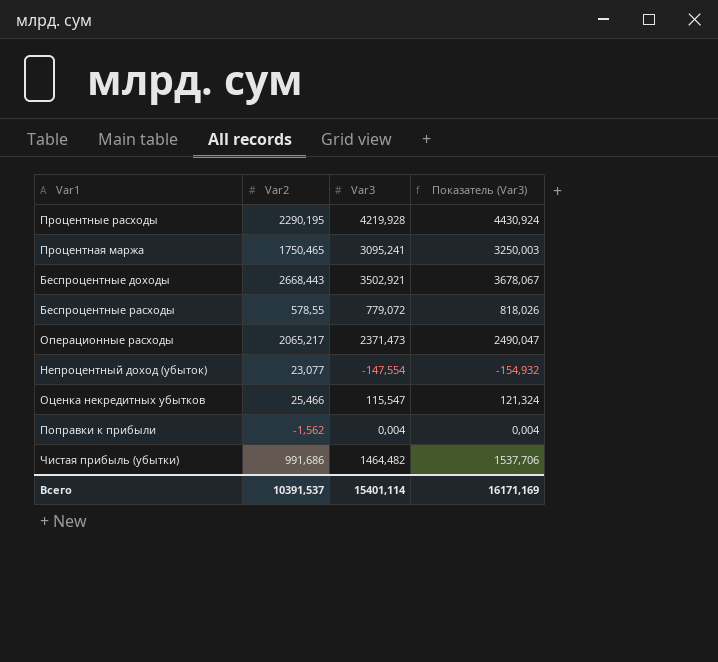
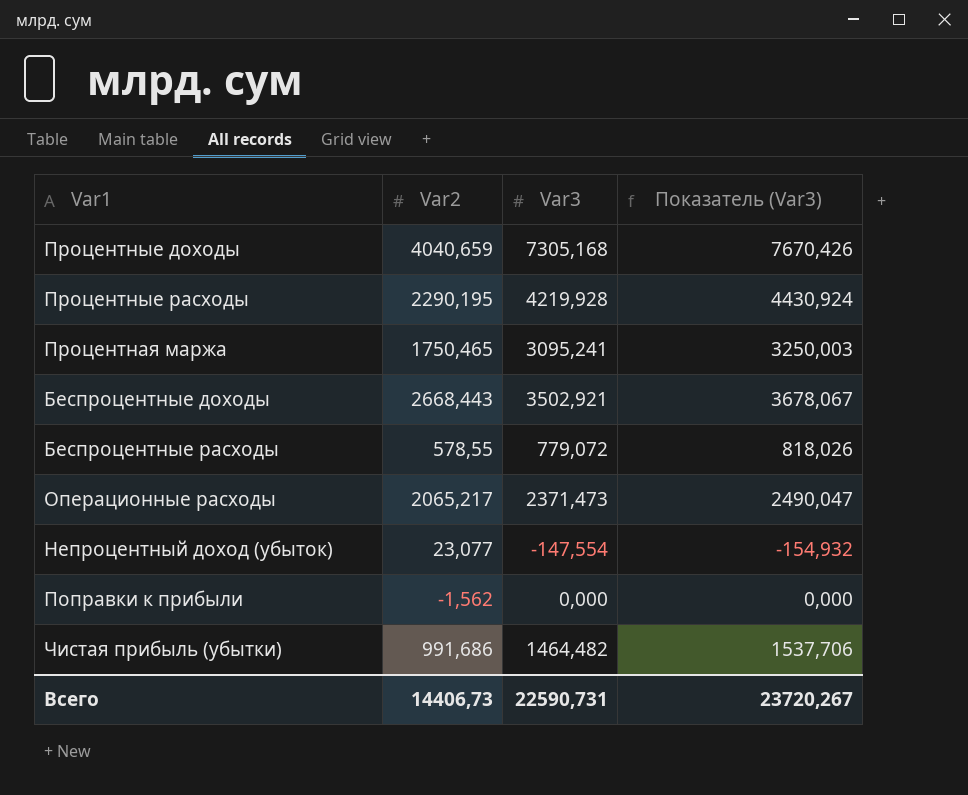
row Оценка некредитных убытков: 25,466 | 115,547 | 121,324 -> none
row Процентные доходы: none -> 4040,659 | 7305,168 | 7670,426
Поправки к прибыли | Var3: 0,004 -> 0,000
Поправки к прибыли | Показатель (Var3): 0,004 -> 0,000
Всего | Var2: 10391,537 -> 14406,73
Всего | Var3: 15401,114 -> 22590,731
Всего | Показатель (Var3): 16171,169 -> 23720,267

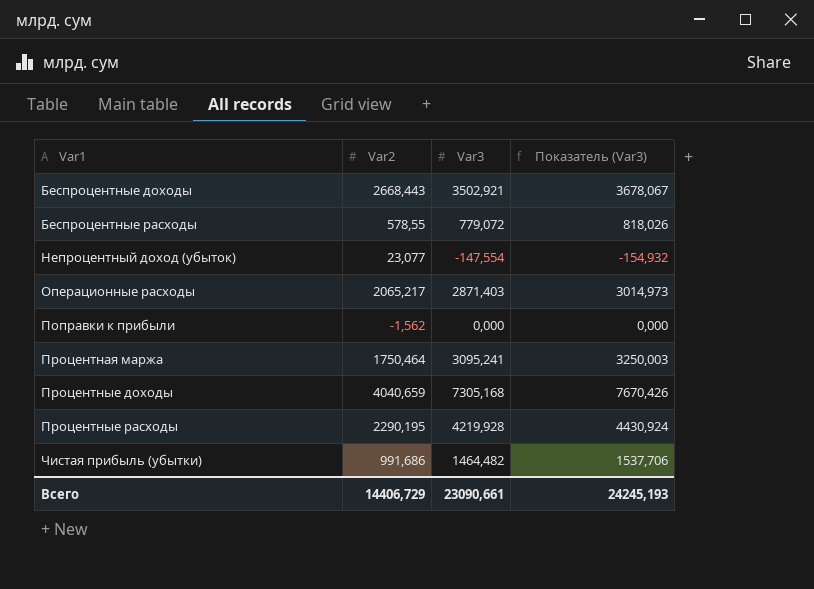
row order: none -> Var1 ascending
Операционные расходы | Var3: 2371,473 -> 2871,403
Операционные расходы | Показатель (Var3): 2490,047 -> 3014,973
Процентная маржа | Var2: 1750,465 -> 1750,464
Всего | Var2: 14406,73 -> 14406,729
Всего | Var3: 22590,731 -> 23090,661
Всего | Показатель (Var3): 23720,267 -> 24245,193

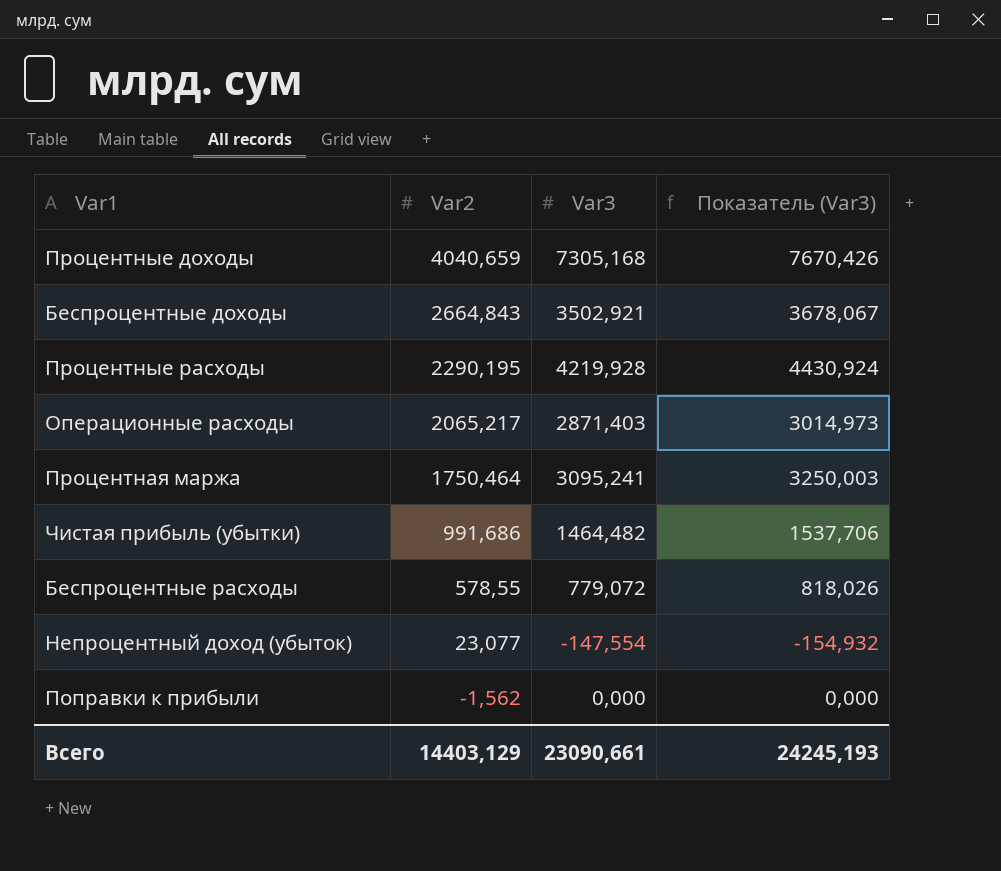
row order: Var1 ascending -> Var2 descending
Беспроцентные доходы | Var2: 2668,443 -> 2664,843
Всего | Var2: 14406,729 -> 14403,129

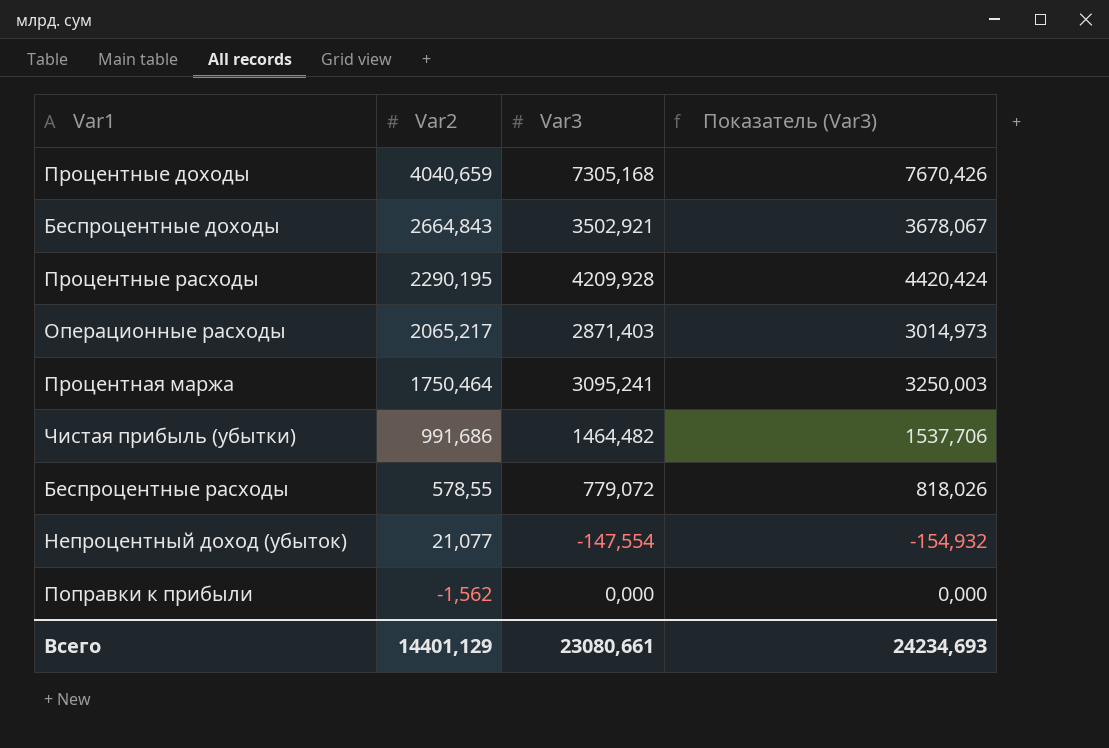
Процентные расходы | Var3: 4219,928 -> 4209,928
Процентные расходы | Показатель (Var3): 4430,924 -> 4420,424
Непроцентный доход (убыток) | Var2: 23,077 -> 21,077
Всего | Var2: 14403,129 -> 14401,129
Всего | Var3: 23090,661 -> 23080,661
Всего | Показатель (Var3): 24245,193 -> 24234,693

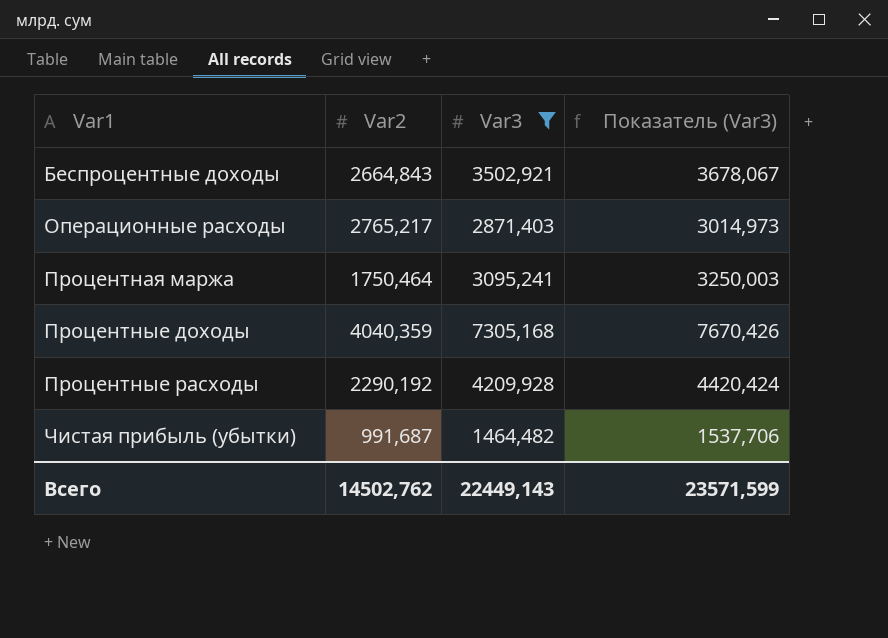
filter: none -> Var3 >= 1464,482
row order: Var2 descending -> Var1 ascending
Операционные расходы | Var2: 2065,217 -> 2765,217
Процентные доходы | Var2: 4040,659 -> 4040,359
Процентные расходы | Var2: 2290,195 -> 2290,192
Чистая прибыль (убытки) | Var2: 991,686 -> 991,687
Всего | Var2: 14401,129 -> 14502,762
Всего | Var3: 23080,661 -> 22449,143
Всего | Показатель (Var3): 24234,693 -> 23571,599

